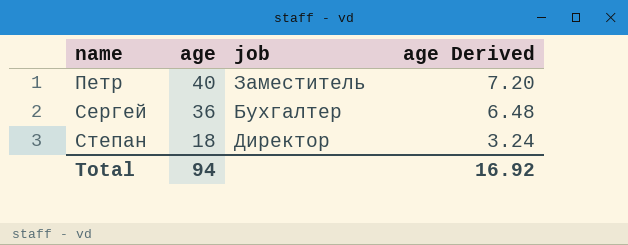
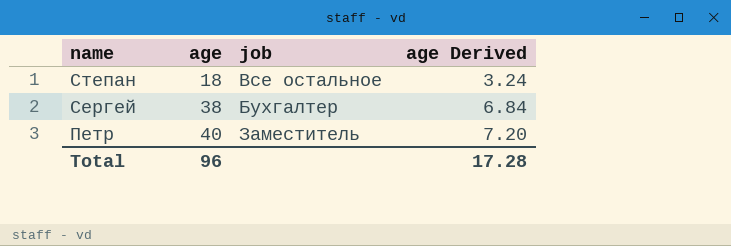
row order: name ascending -> name descending
Степан | job: Директор -> Все остальное
Сергей | age: 36 -> 38
Сергей | age Derived: 6.48 -> 6.84
Total | age: 94 -> 96
Total | age Derived: 16.92 -> 17.28

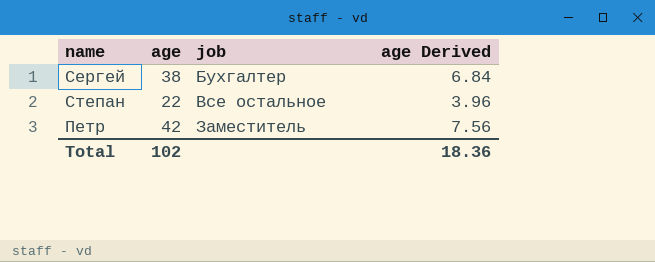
row order: name descending -> job ascending
Степан | age: 18 -> 22
Степан | age Derived: 3.24 -> 3.96
Петр | age: 40 -> 42
Петр | age Derived: 7.20 -> 7.56
Total | age: 96 -> 102
Total | age Derived: 17.28 -> 18.36

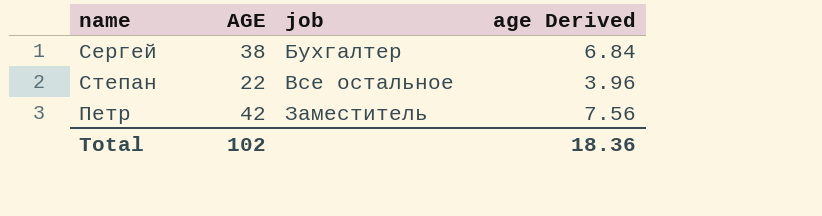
column name: age -> AGE

